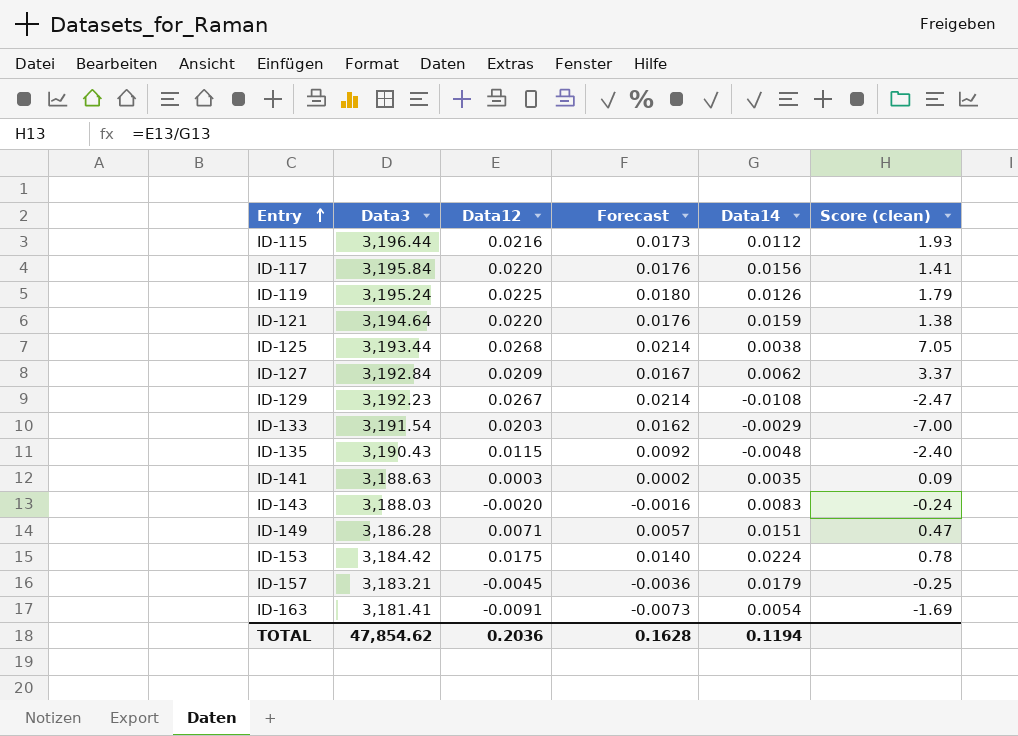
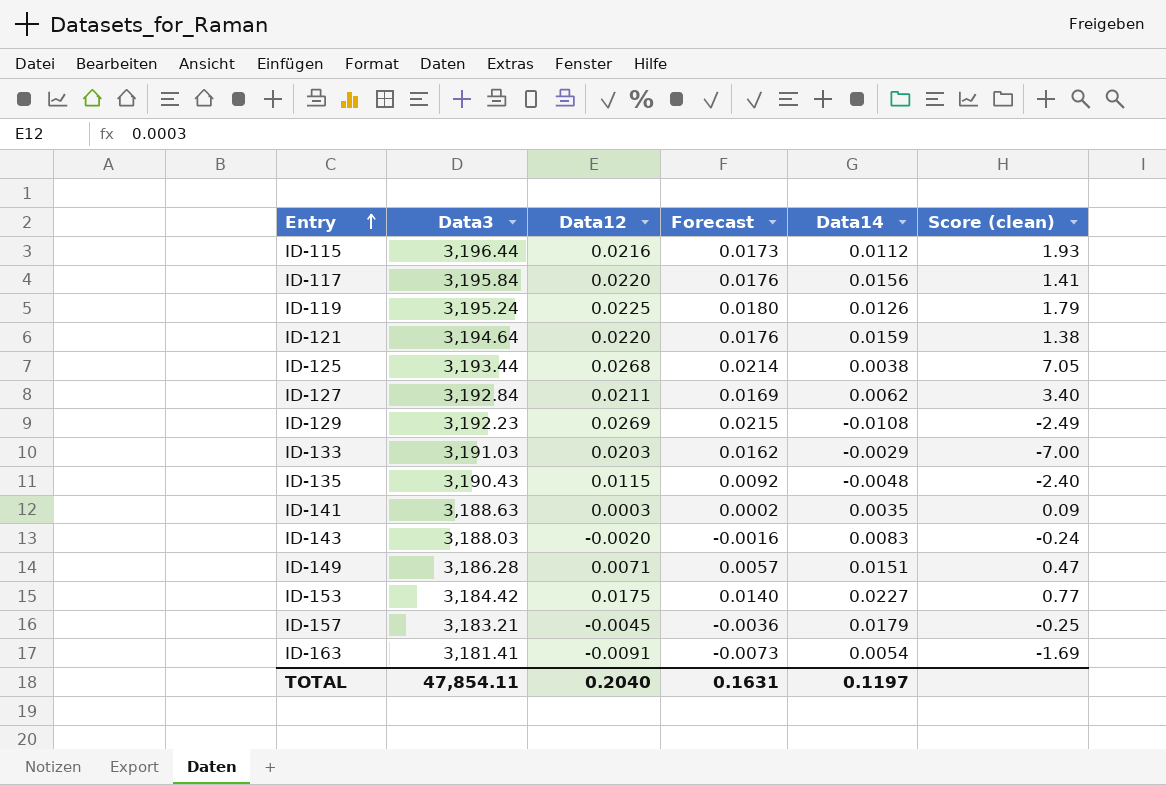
ID-127 | Data12: 0.0209 -> 0.0211
ID-127 | Forecast: 0.0167 -> 0.0169
ID-127 | Score (clean): 3.37 -> 3.40
ID-129 | Data12: 0.0267 -> 0.0269
ID-129 | Forecast: 0.0214 -> 0.0215
ID-129 | Score (clean): -2.47 -> -2.49
ID-133 | Data3: 3,191.54 -> 3,191.03
ID-153 | Data14: 0.0224 -> 0.0227
ID-153 | Score (clean): 0.78 -> 0.77
TOTAL | Data3: 47,854.62 -> 47,854.11
TOTAL | Data12: 0.2036 -> 0.2040
TOTAL | Forecast: 0.1628 -> 0.1631
TOTAL | Data14: 0.1194 -> 0.1197

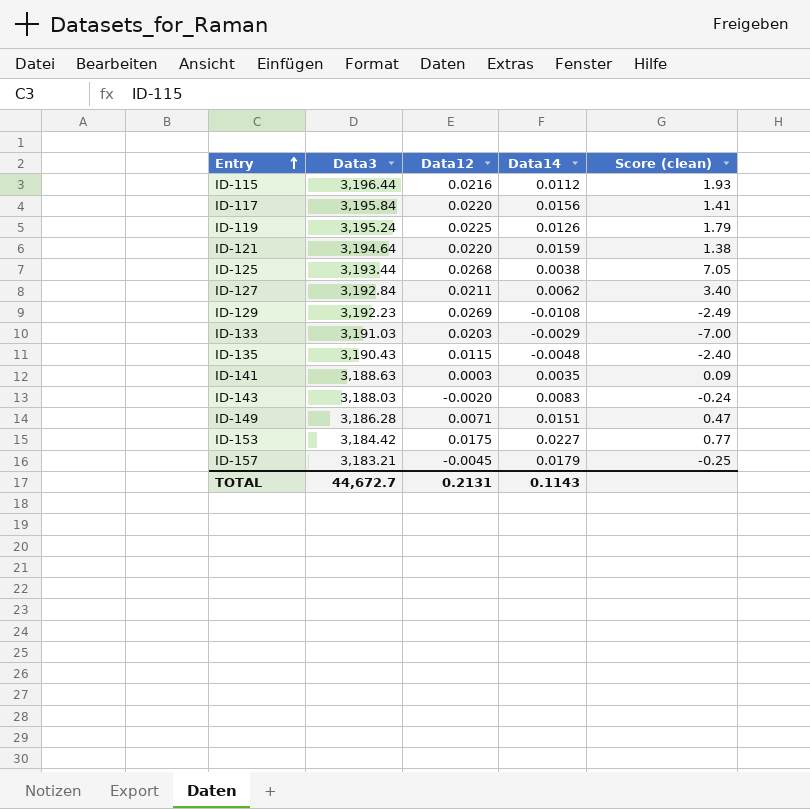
column Forecast | formula: [Data12] * 0.8 -> none
row ID-163: 3,181.41 | -0.0091 | -0.0073 | 0.0054 | -1.69 -> none
TOTAL | Data3: 47,854.11 -> 44,672.7
TOTAL | Data12: 0.2040 -> 0.2131
TOTAL | Data14: 0.1197 -> 0.1143

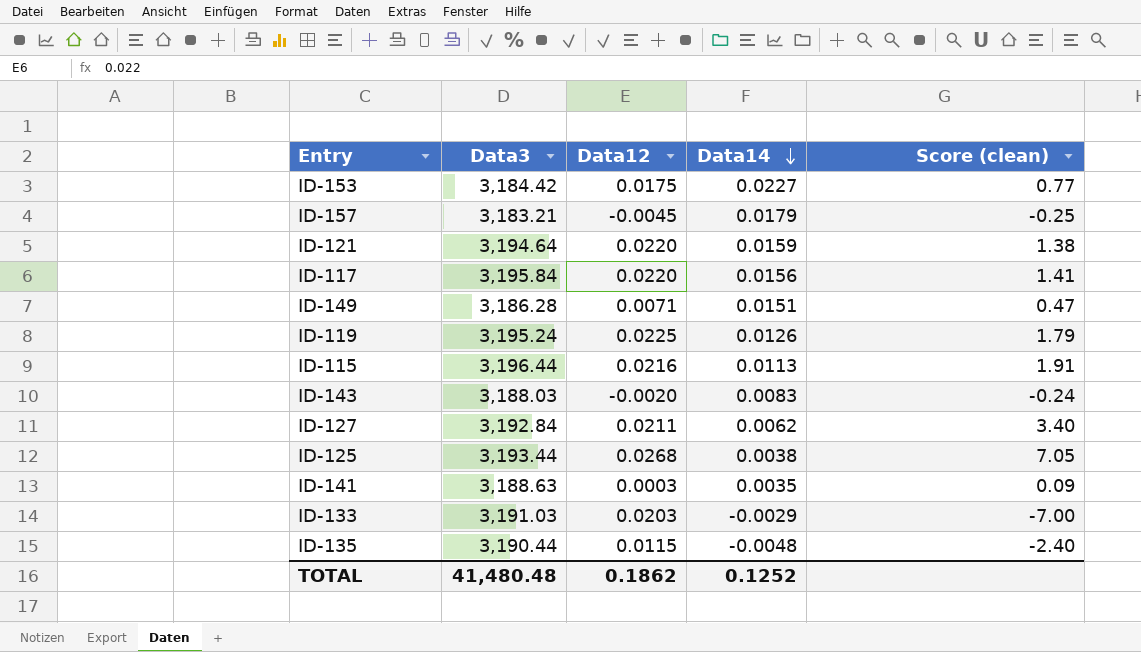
row order: Entry ascending -> Data14 descending
row ID-129: 3,192.23 | 0.0269 | -0.0108 | -2.49 -> none
ID-115 | Data14: 0.0112 -> 0.0113
ID-115 | Score (clean): 1.93 -> 1.91
ID-135 | Data3: 3,190.43 -> 3,190.44
TOTAL | Data3: 44,672.7 -> 41,480.48
TOTAL | Data12: 0.2131 -> 0.1862
TOTAL | Data14: 0.1143 -> 0.1252

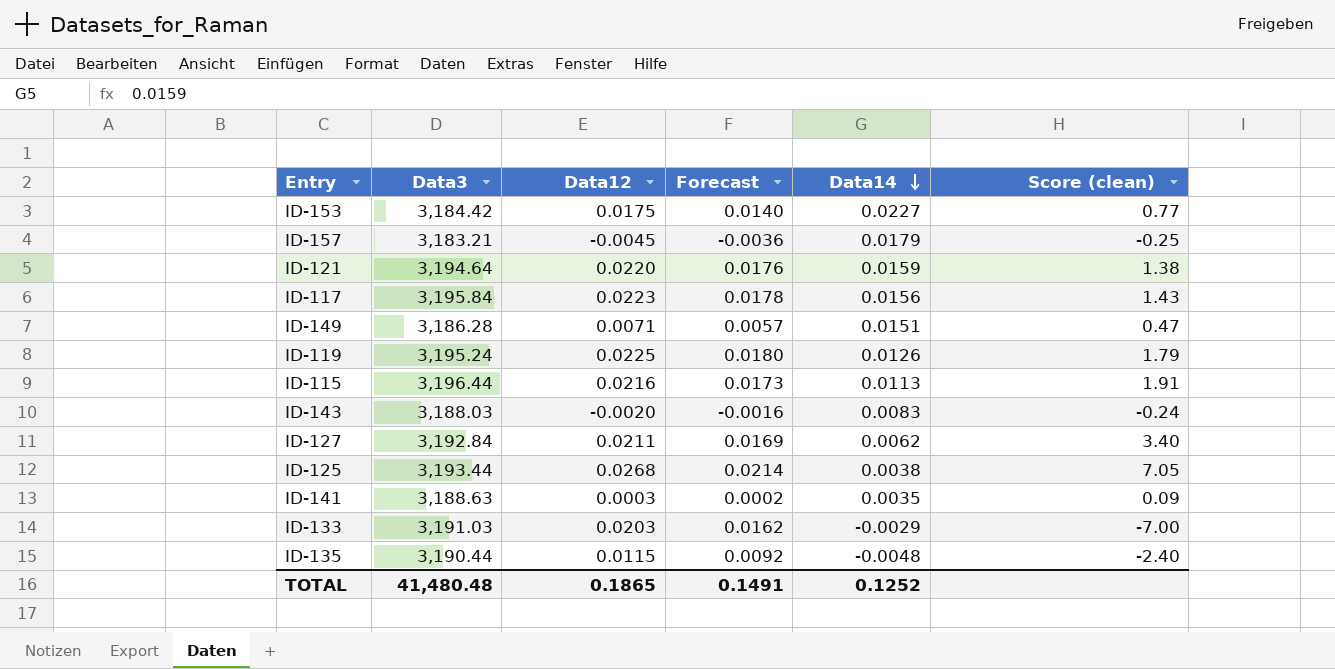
column Forecast | formula: none -> [Data12] * 0.8
ID-117 | Data12: 0.0220 -> 0.0223
ID-117 | Score (clean): 1.41 -> 1.43
TOTAL | Data12: 0.1862 -> 0.1865

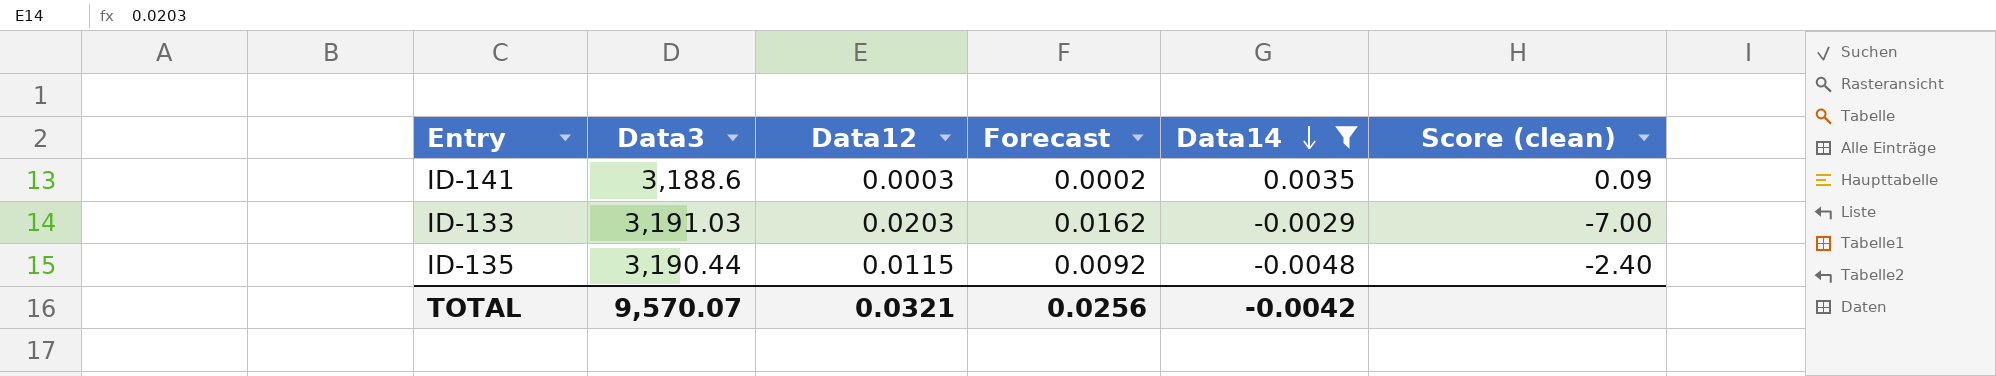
filter: none -> Data14 <= 0.0035
ID-141 | Data3: 3,188.63 -> 3,188.6
TOTAL | Data3: 41,480.48 -> 9,570.07
TOTAL | Data12: 0.1865 -> 0.0321
TOTAL | Forecast: 0.1491 -> 0.0256
TOTAL | Data14: 0.1252 -> -0.0042

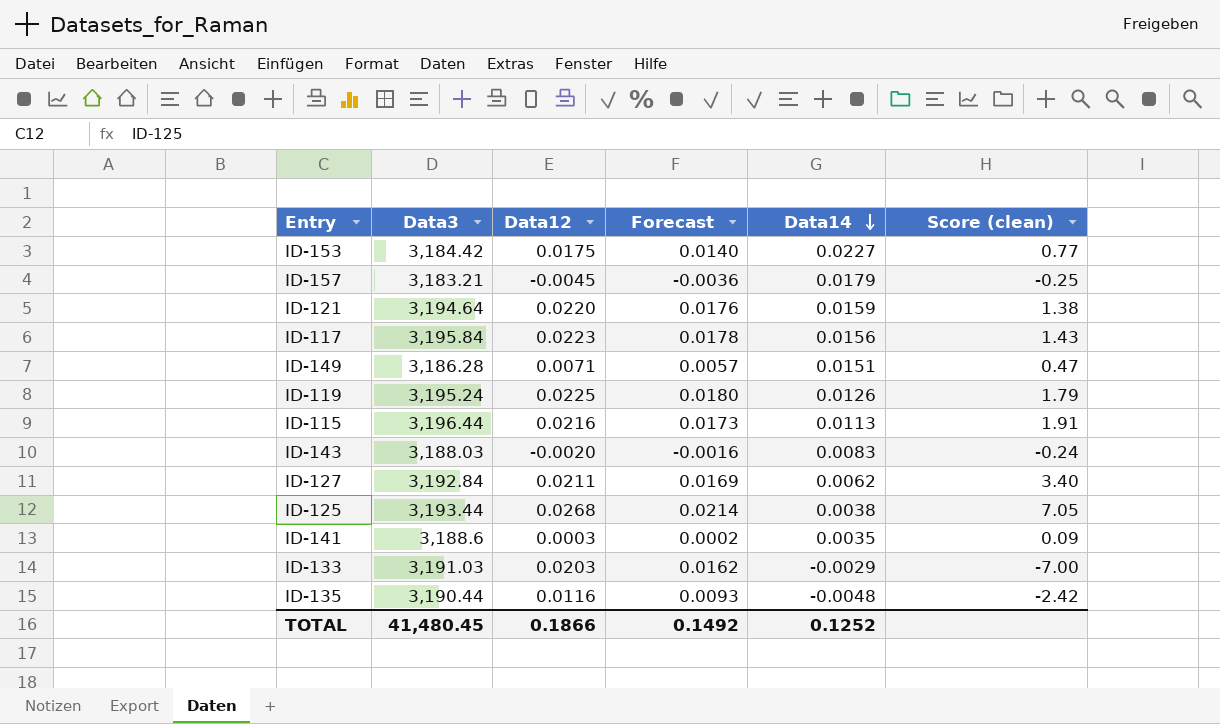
filter: Data14 <= 0.0035 -> none
ID-135 | Data12: 0.0115 -> 0.0116
ID-135 | Forecast: 0.0092 -> 0.0093
ID-135 | Score (clean): -2.40 -> -2.42
TOTAL | Data3: 9,570.07 -> 41,480.45
TOTAL | Data12: 0.0321 -> 0.1866
TOTAL | Forecast: 0.0256 -> 0.1492
TOTAL | Data14: -0.0042 -> 0.1252

